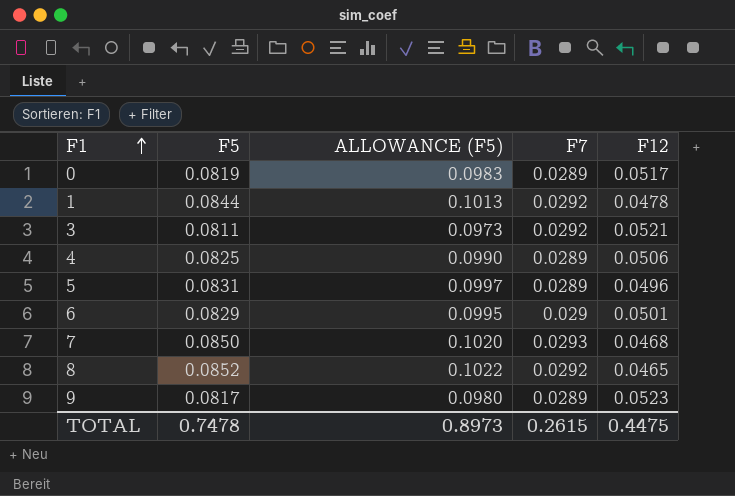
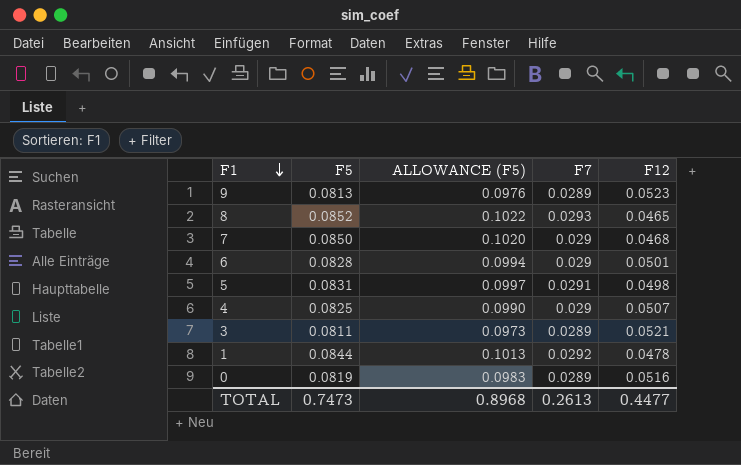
row order: F1 ascending -> F1 descending
9 | F5: 0.0817 -> 0.0813
9 | ALLOWANCE (F5): 0.0980 -> 0.0976
8 | F7: 0.0292 -> 0.0293
7 | F7: 0.0293 -> 0.029
6 | F5: 0.0829 -> 0.0828
6 | ALLOWANCE (F5): 0.0995 -> 0.0994
5 | F7: 0.0289 -> 0.0291
5 | F12: 0.0496 -> 0.0498
4 | F7: 0.0289 -> 0.029
4 | F12: 0.0506 -> 0.0507
3 | F7: 0.0292 -> 0.0289
0 | F12: 0.0517 -> 0.0516
TOTAL | F5: 0.7478 -> 0.7473
TOTAL | ALLOWANCE (F5): 0.8973 -> 0.8968
TOTAL | F7: 0.2615 -> 0.2613
TOTAL | F12: 0.4475 -> 0.4477

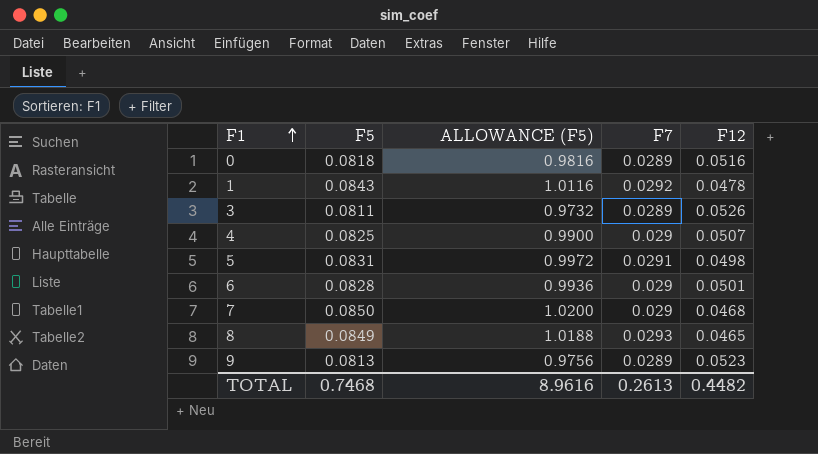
row order: F1 descending -> F1 ascending
column ALLOWANCE (F5) | formula: [F5] * 1.2 -> [F5] * 12
0 | F5: 0.0819 -> 0.0818
1 | F5: 0.0844 -> 0.0843
3 | F12: 0.0521 -> 0.0526
8 | F5: 0.0852 -> 0.0849
TOTAL | F5: 0.7473 -> 0.7468
TOTAL | ALLOWANCE (F5): 0.8968 -> 8.9616
TOTAL | F12: 0.4477 -> 0.4482

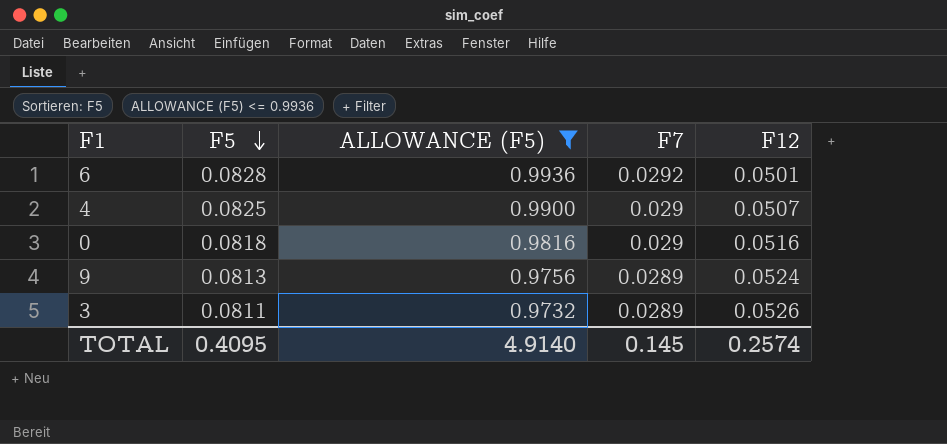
filter: none -> ALLOWANCE (F5) <= 0.9936
row order: F1 ascending -> F5 descending
6 | F7: 0.029 -> 0.0292
0 | F7: 0.0289 -> 0.029
9 | F12: 0.0523 -> 0.0524
TOTAL | F5: 0.7468 -> 0.4095
TOTAL | ALLOWANCE (F5): 8.9616 -> 4.9140
TOTAL | F7: 0.2613 -> 0.145
TOTAL | F12: 0.4482 -> 0.2574

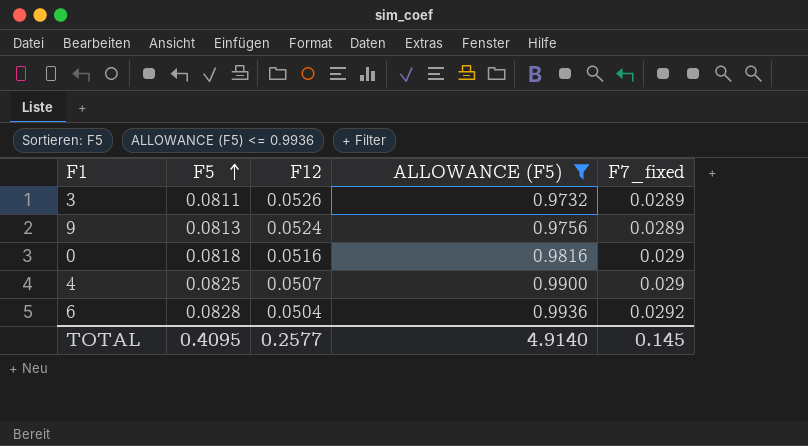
row order: F5 descending -> F5 ascending
column F12 | position: 5 -> 3
column name: F7 -> F7_fixed
6 | F12: 0.0501 -> 0.0504
TOTAL | F12: 0.2574 -> 0.2577

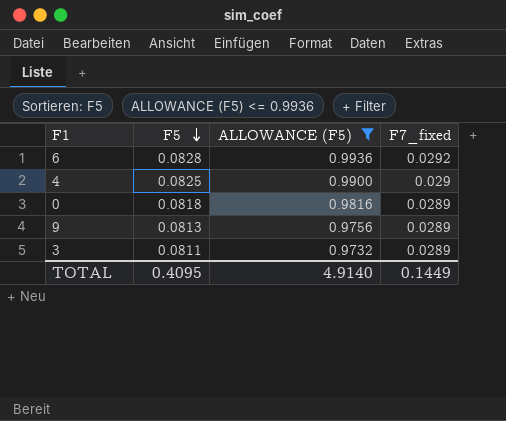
row order: F5 ascending -> F5 descending
column F12 | position: 3 -> none
0 | F7_fixed: 0.029 -> 0.0289
TOTAL | F7_fixed: 0.145 -> 0.1449

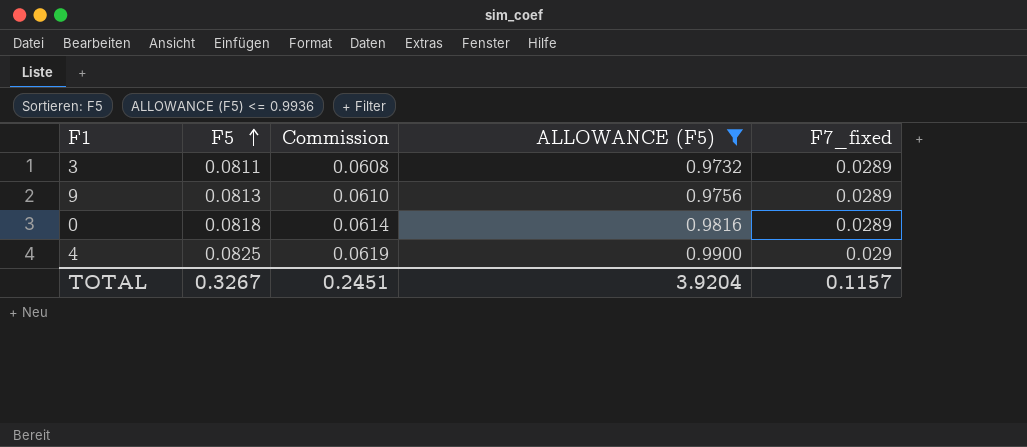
row order: F5 descending -> F5 ascending
column Commission | formula: none -> [F5] * 0.75
row 6: 0.0828 | 0.9936 | 0.0292 -> none
TOTAL | F5: 0.4095 -> 0.3267
TOTAL | ALLOWANCE (F5): 4.9140 -> 3.9204
TOTAL | F7_fixed: 0.1449 -> 0.1157

